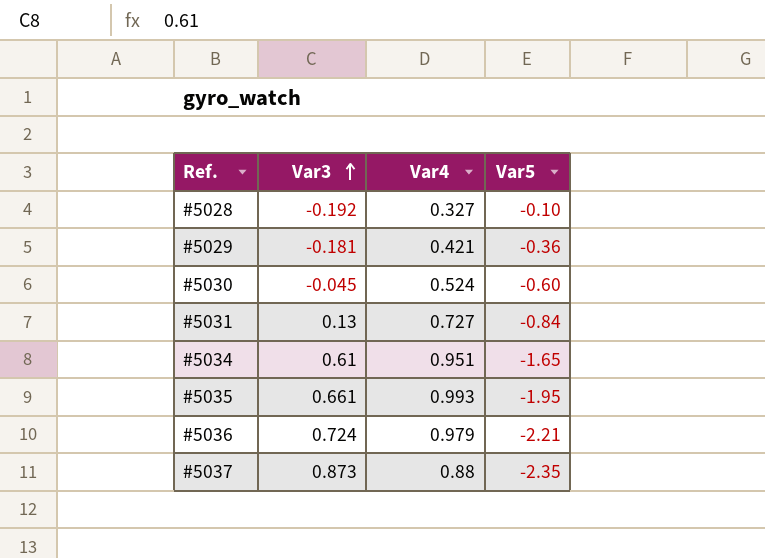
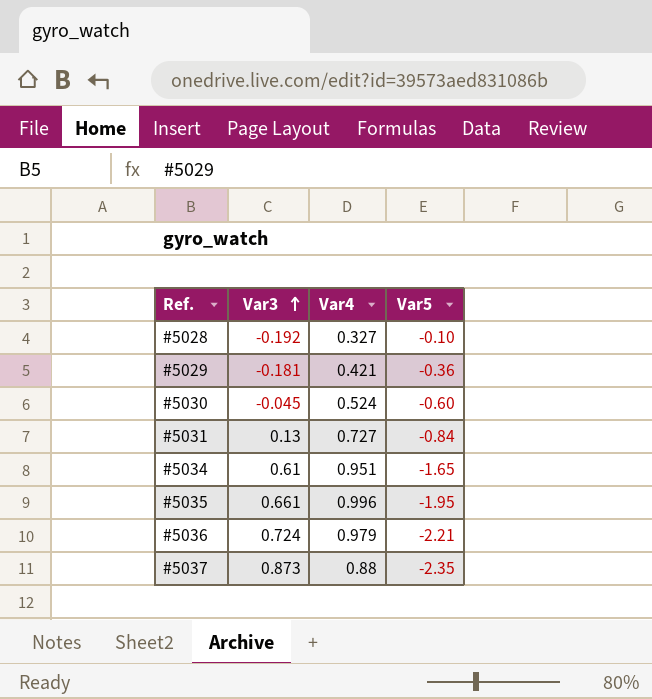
#5035 | Var4: 0.993 -> 0.996

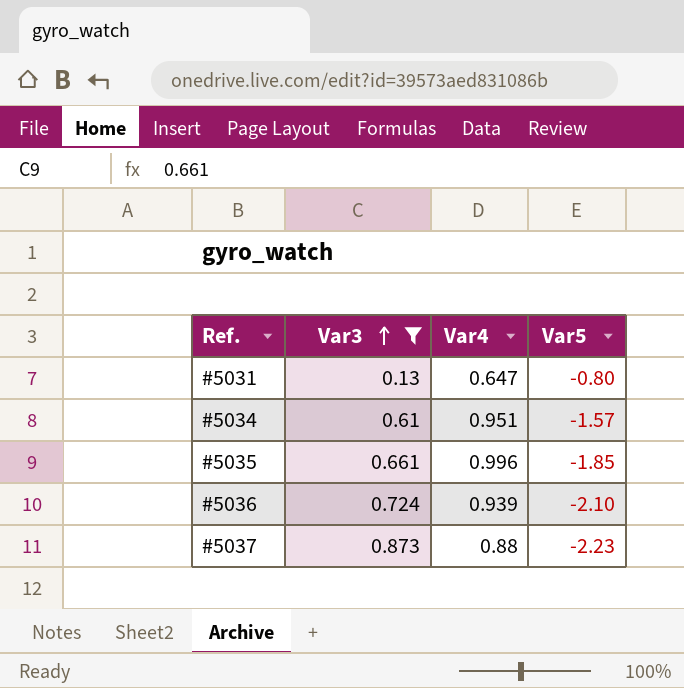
filter: none -> Var3 >= 0.13
#5031 | Var4: 0.727 -> 0.647
#5031 | Var5: -0.84 -> -0.80
#5034 | Var5: -1.65 -> -1.57
#5035 | Var5: -1.95 -> -1.85
#5036 | Var4: 0.979 -> 0.939
#5036 | Var5: -2.21 -> -2.10
#5037 | Var5: -2.35 -> -2.23

